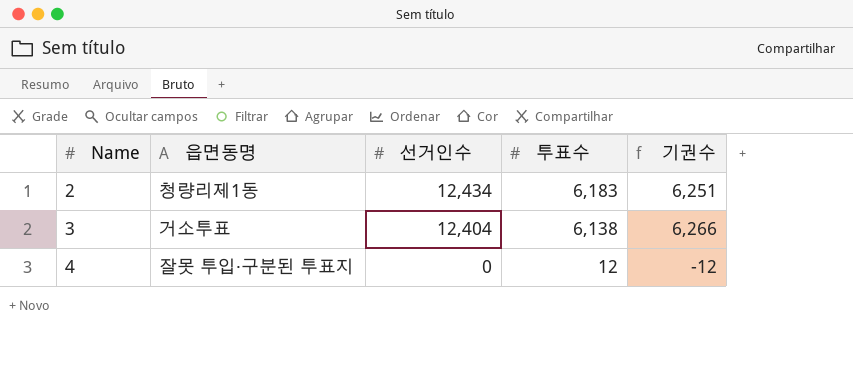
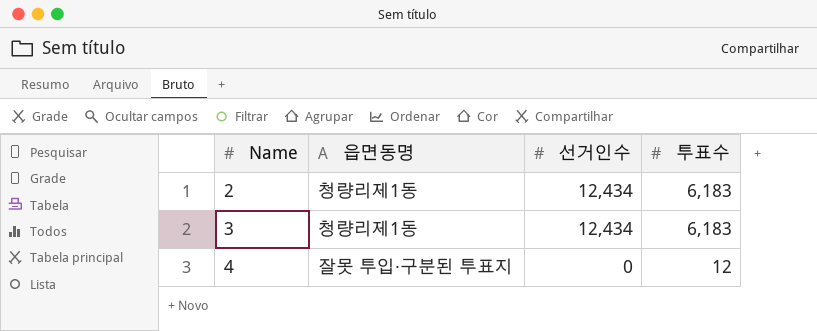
column 기권수 | formula: [선거인수] - [투표수] -> none
3 | 읍면동명: 거소투표 -> 청량리제1동
3 | 선거인수: 12,404 -> 12,434
3 | 투표수: 6,138 -> 6,183

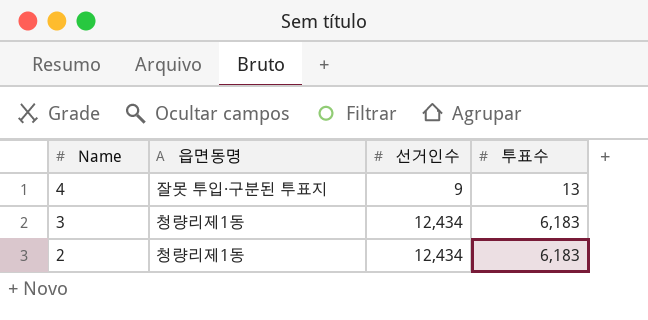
row order: Name ascending -> Name descending
4 | 선거인수: 0 -> 9
4 | 투표수: 12 -> 13

